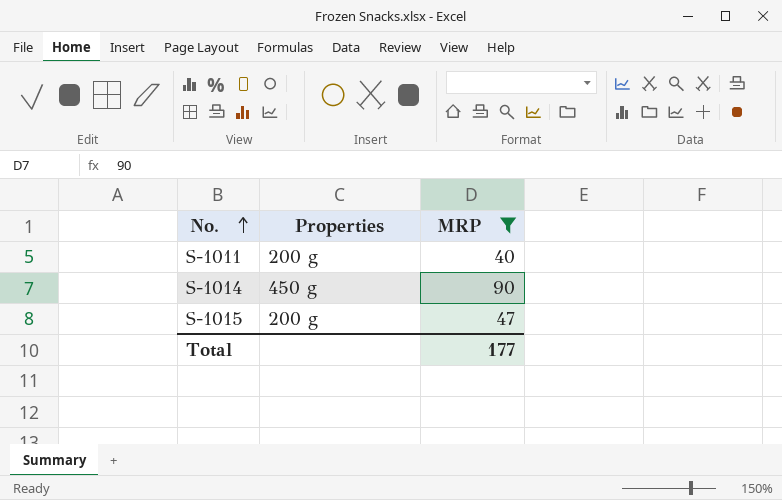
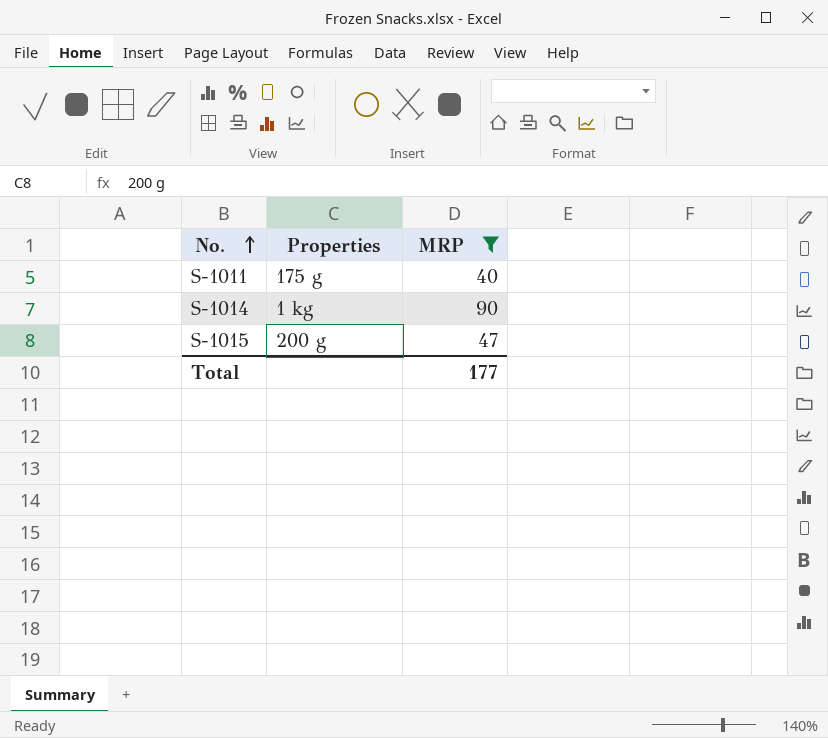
S-1011 | Properties: 200 g -> 175 g
S-1014 | Properties: 450 g -> 1 kg

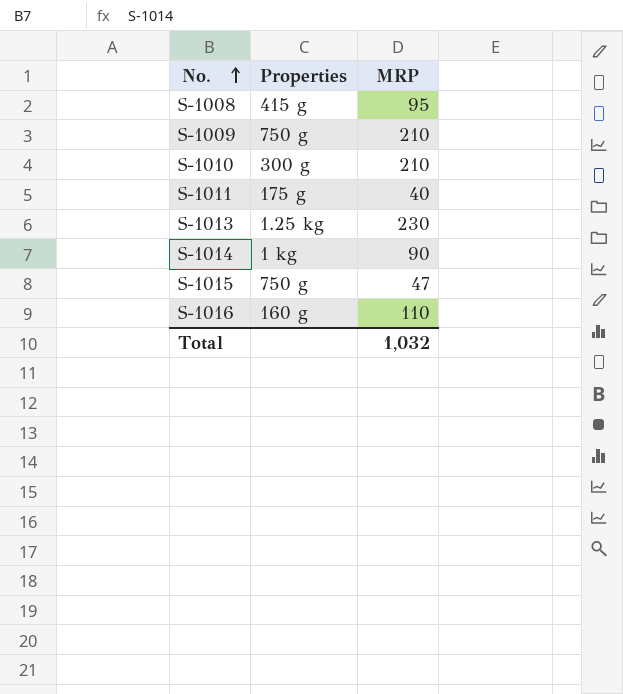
filter: MRP <= 90 -> none
S-1015 | Properties: 200 g -> 750 g
Total | MRP: 177 -> 1,032

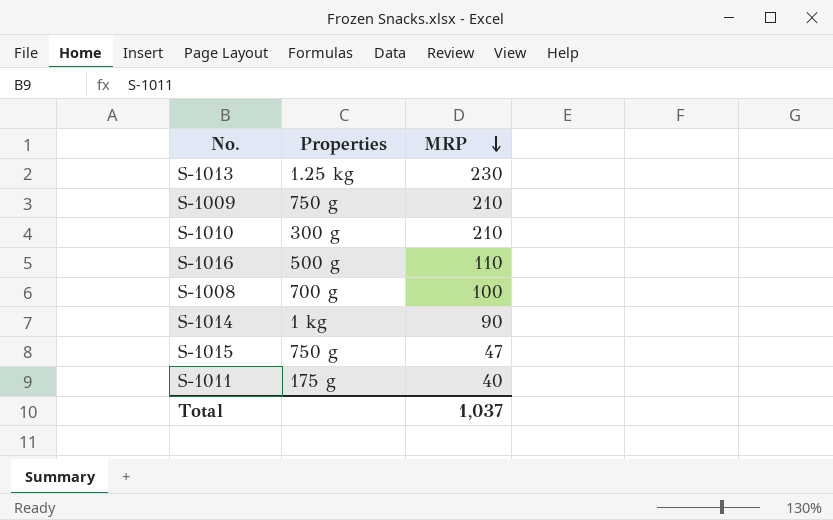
row order: No. ascending -> MRP descending
S-1016 | Properties: 160 g -> 500 g
S-1008 | Properties: 415 g -> 700 g
S-1008 | MRP: 95 -> 100
Total | MRP: 1,032 -> 1,037

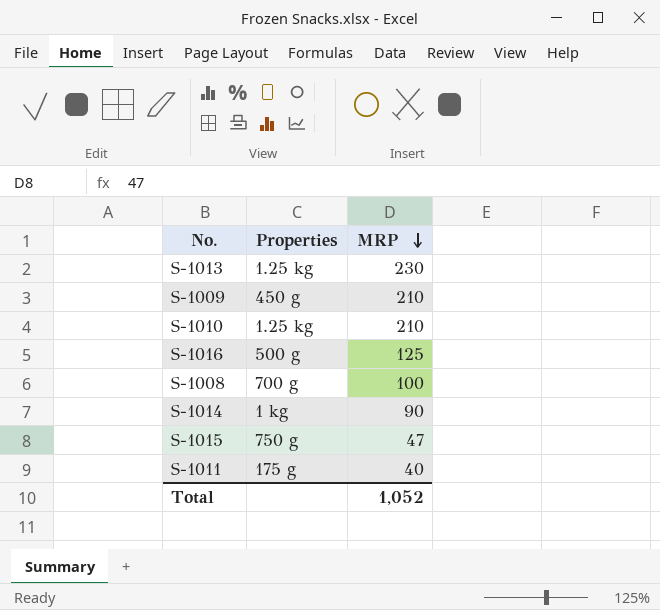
S-1009 | Properties: 750 g -> 450 g
S-1010 | Properties: 300 g -> 1.25 kg
S-1016 | MRP: 110 -> 125
Total | MRP: 1,037 -> 1,052

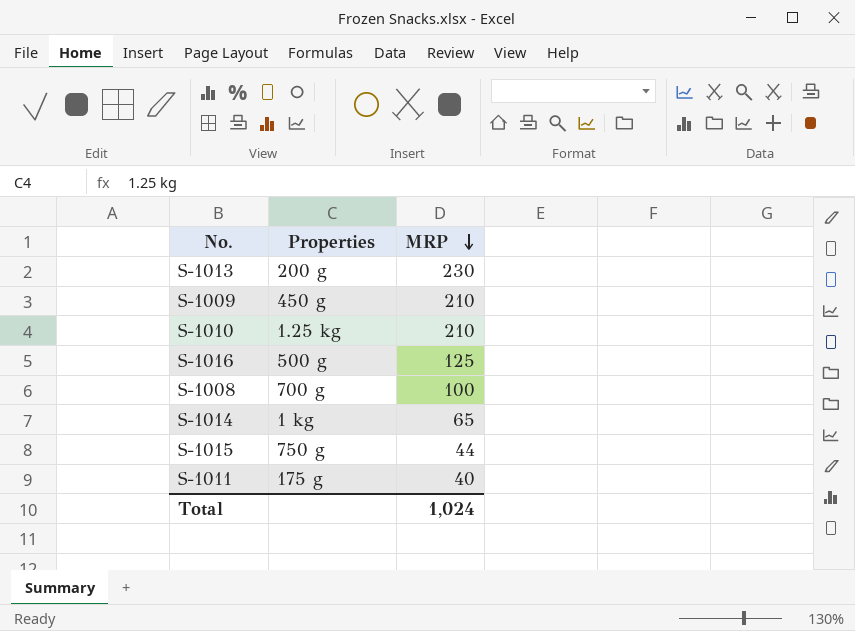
S-1013 | Properties: 1.25 kg -> 200 g
S-1014 | MRP: 90 -> 65
S-1015 | MRP: 47 -> 44
Total | MRP: 1,052 -> 1,024

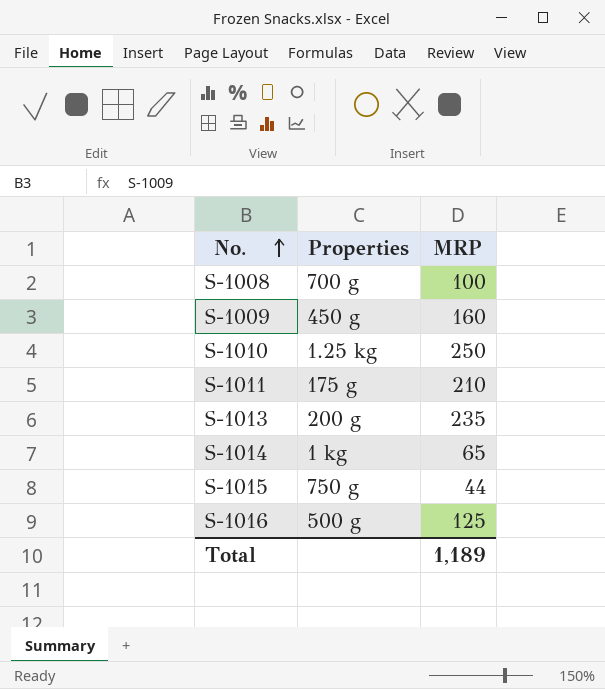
row order: MRP descending -> No. ascending
S-1009 | MRP: 210 -> 160
S-1010 | MRP: 210 -> 250
S-1011 | MRP: 40 -> 210
S-1013 | MRP: 230 -> 235
Total | MRP: 1,024 -> 1,189

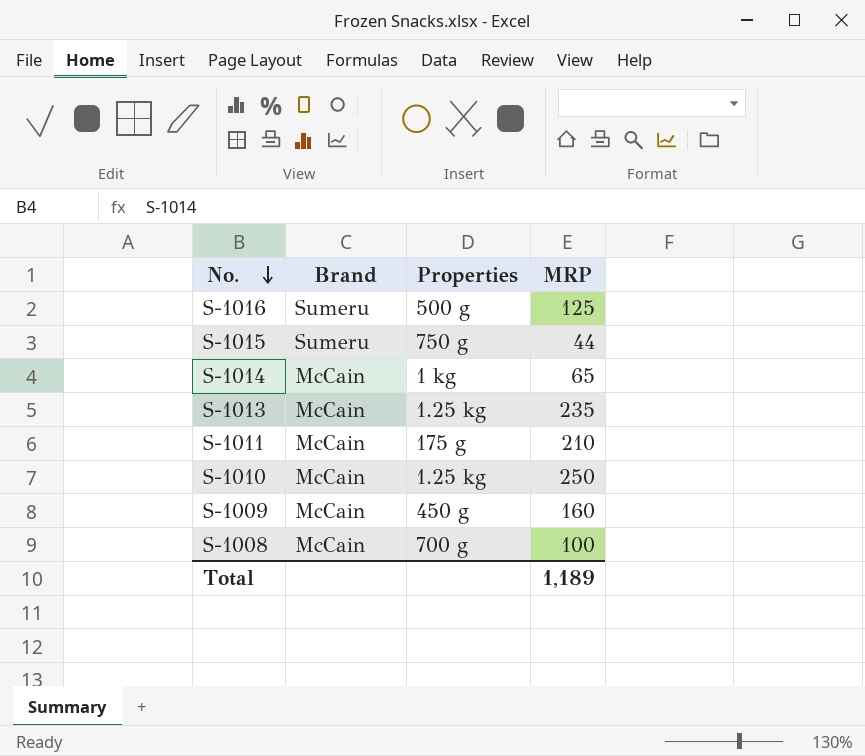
row order: No. ascending -> No. descending
column Brand | position: none -> 2
S-1013 | Properties: 200 g -> 1.25 kg

